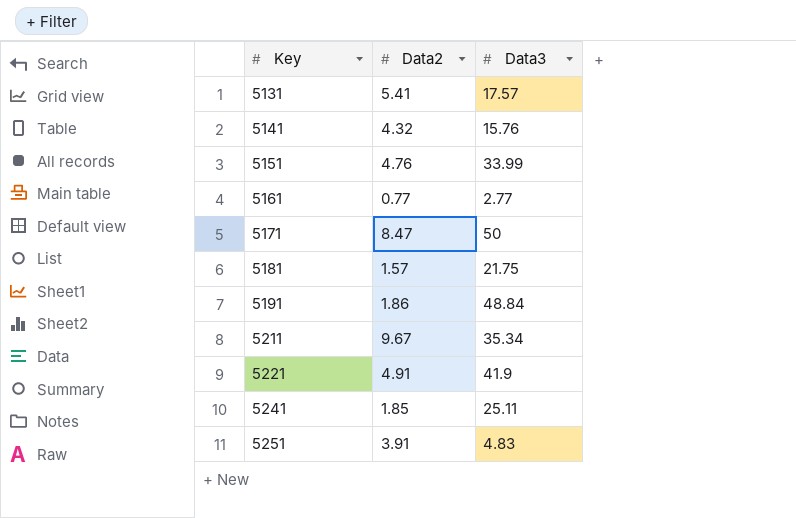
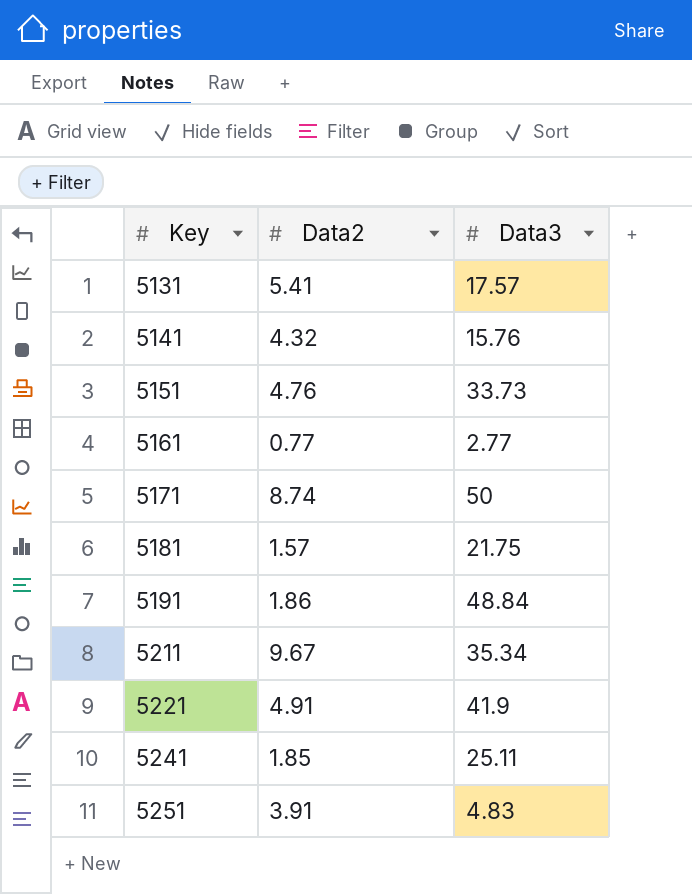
5151 | Data3: 33.99 -> 33.73
5171 | Data2: 8.47 -> 8.74

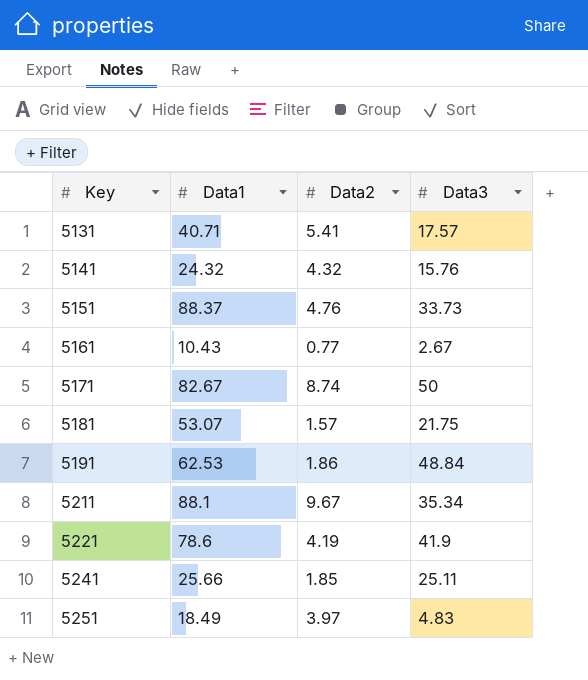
column Data1 | position: none -> 2
5161 | Data3: 2.77 -> 2.67
5221 | Data2: 4.91 -> 4.19
5251 | Data2: 3.91 -> 3.97

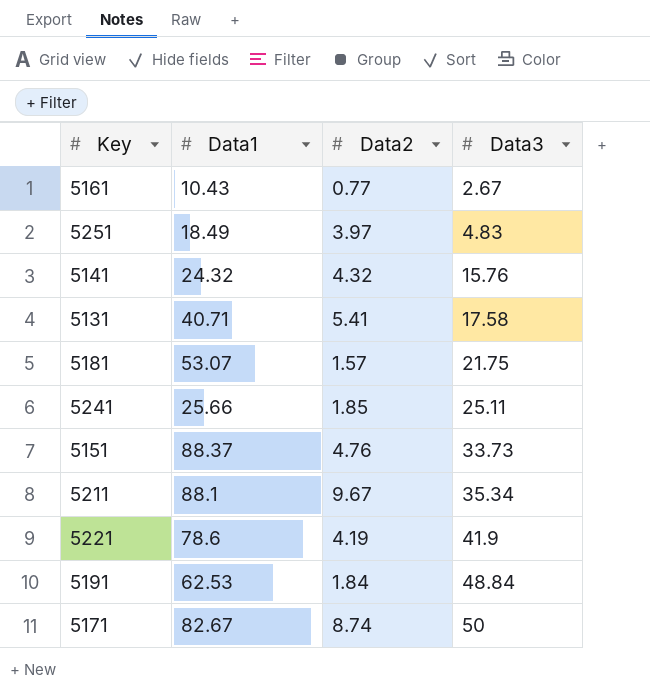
row order: Key ascending -> Data3 ascending
5131 | Data3: 17.57 -> 17.58
5191 | Data2: 1.86 -> 1.84

